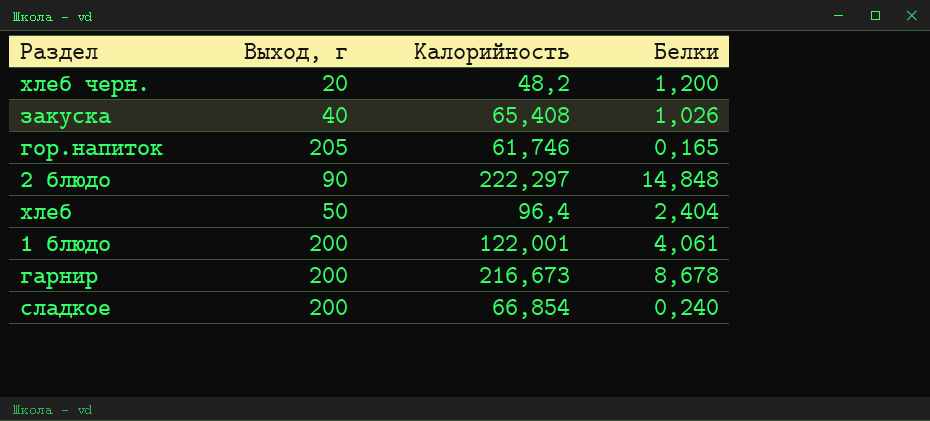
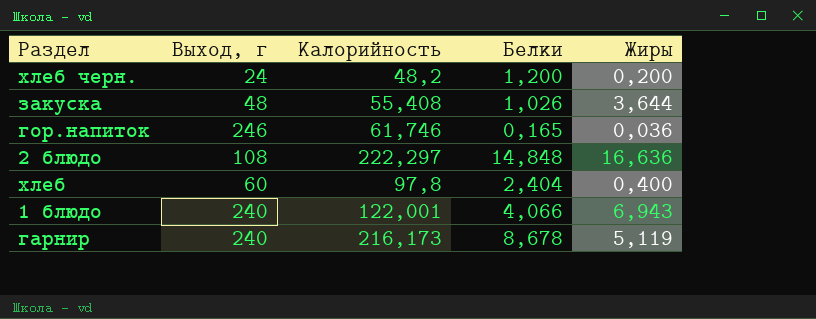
column Жиры | position: none -> 5
row сладкое: 200 | 66,854 | 0,240 -> none
хлеб черн. | Выход, г: 20 -> 24
закуска | Выход, г: 40 -> 48
закуска | Калорийность: 65,408 -> 55,408
гор.напиток | Выход, г: 205 -> 246
2 блюдо | Выход, г: 90 -> 108
хлеб | Выход, г: 50 -> 60
хлеб | Калорийность: 96,4 -> 97,8
1 блюдо | Выход, г: 200 -> 240
1 блюдо | Белки: 4,061 -> 4,066
гарнир | Выход, г: 200 -> 240
гарнир | Калорийность: 216,673 -> 216,173

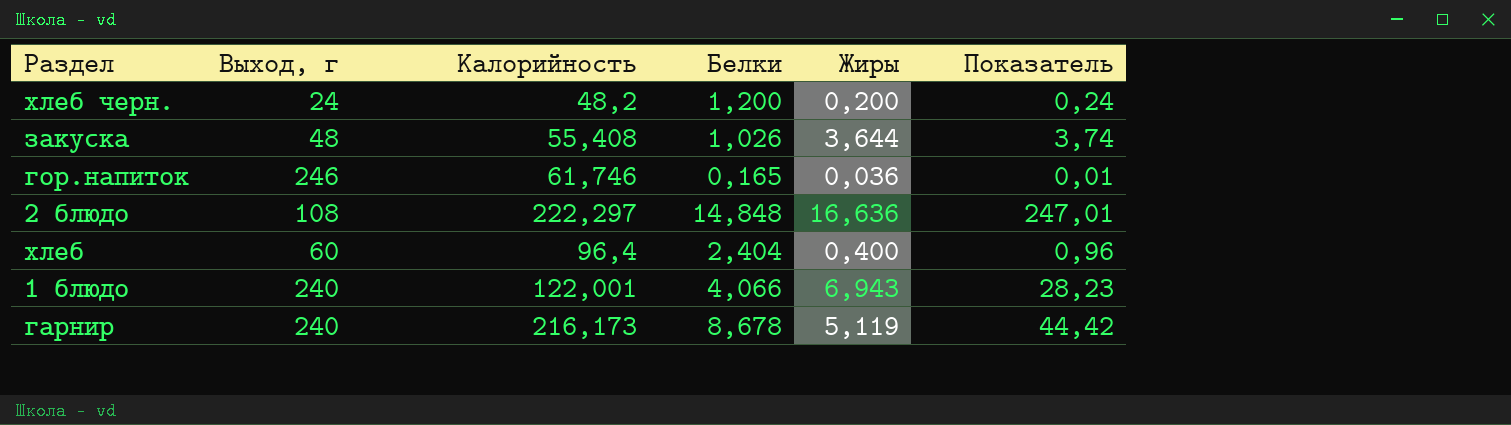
column Показатель | formula: none -> [Белки] * [Жиры]
хлеб | Калорийность: 97,8 -> 96,4

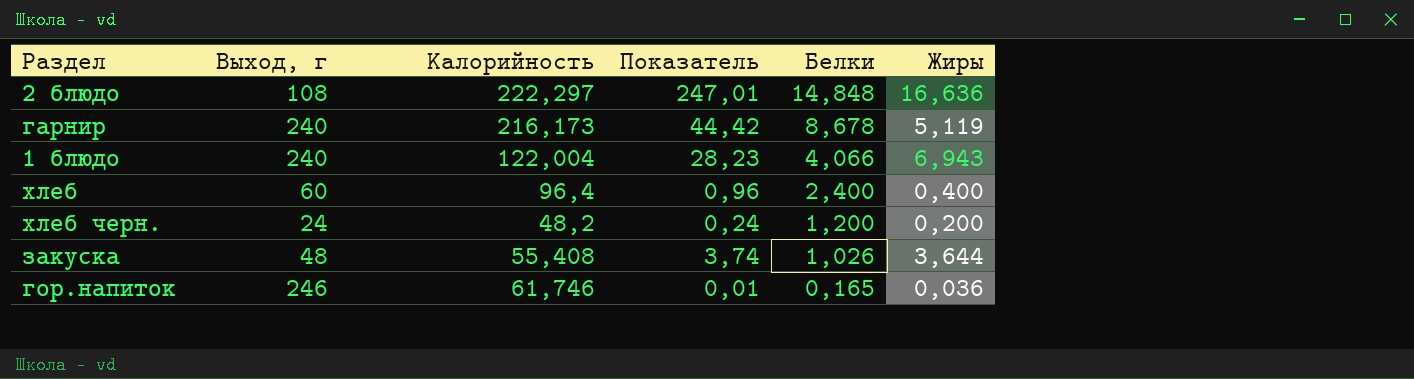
row order: none -> Белки descending
column Показатель | position: 6 -> 4
1 блюдо | Калорийность: 122,001 -> 122,004
хлеб | Белки: 2,404 -> 2,400

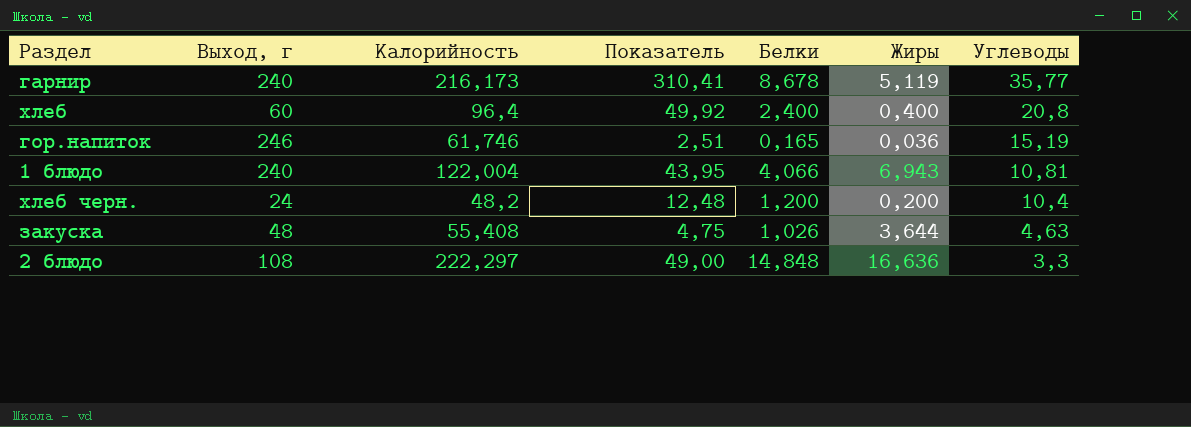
row order: Белки descending -> Углеводы descending
column Показатель | formula: [Белки] * [Жиры] -> [Белки] * [Углеводы]
column Углеводы | position: none -> 7

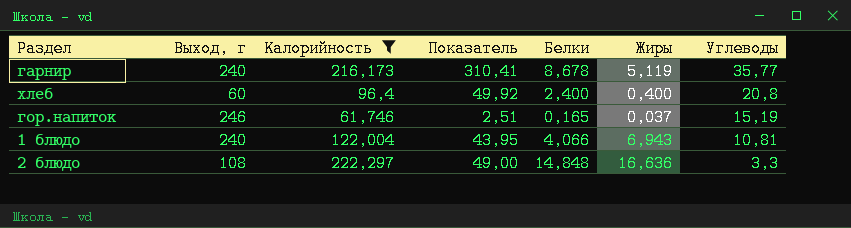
filter: none -> Калорийность >= 61,746
гор.напиток | Жиры: 0,036 -> 0,037

